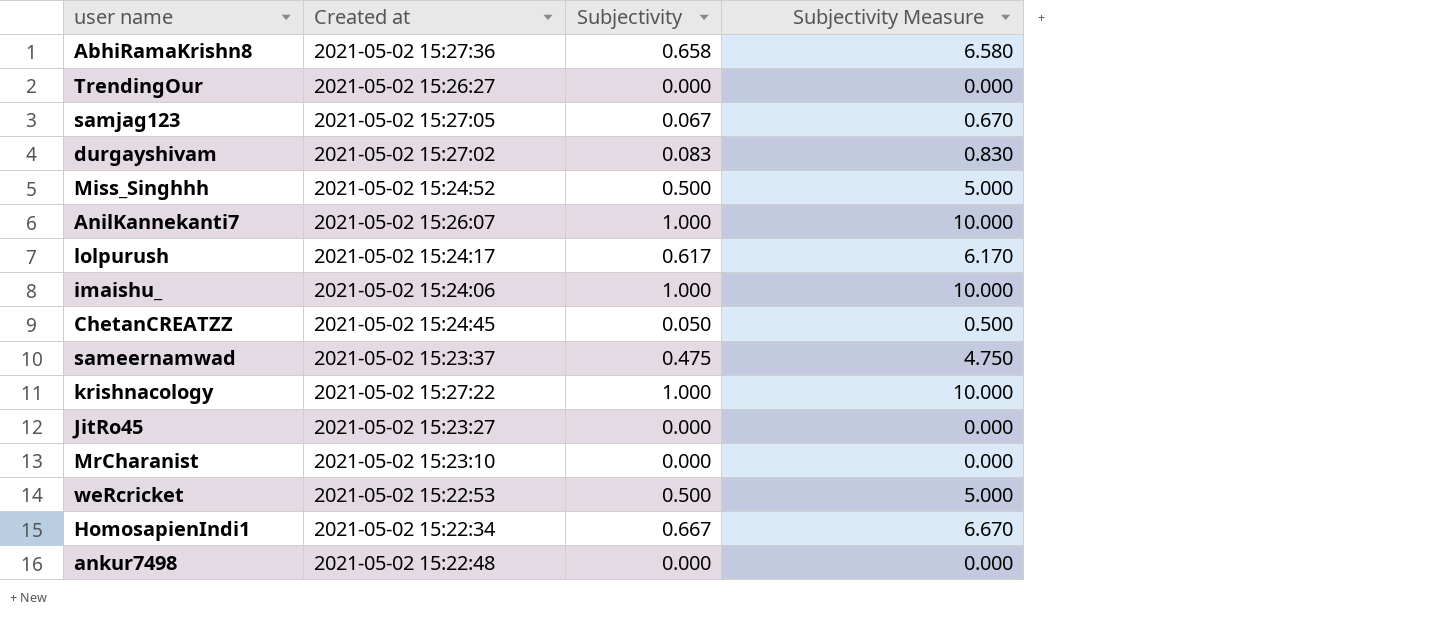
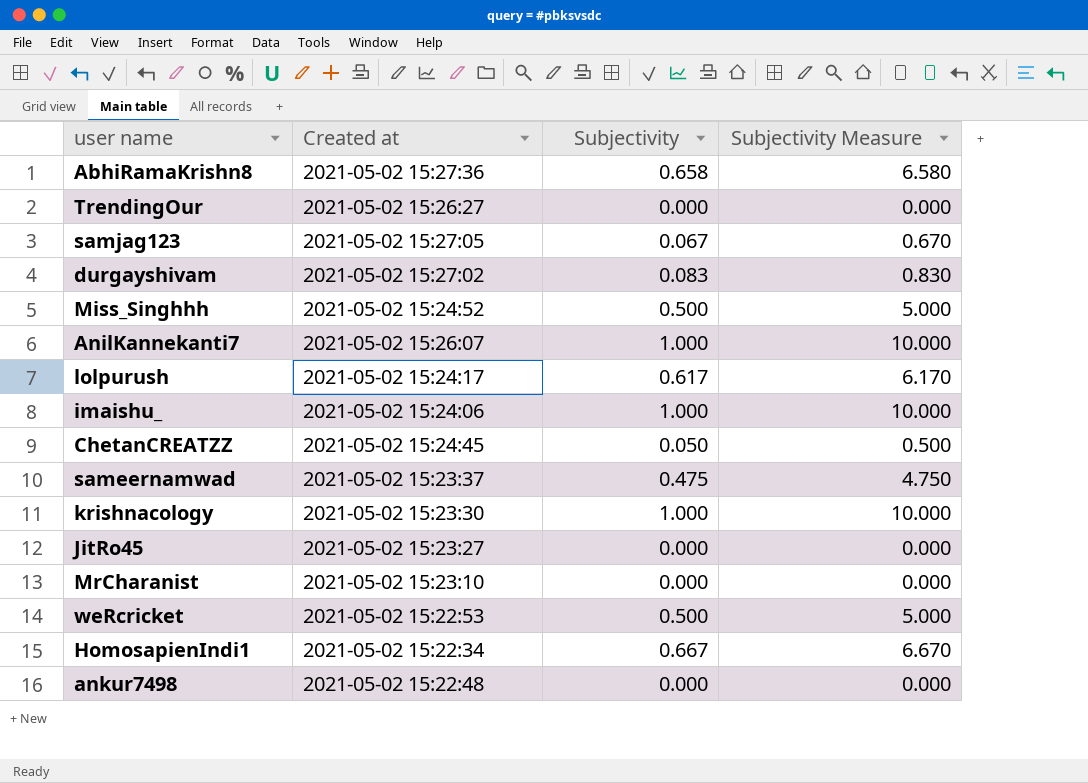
krishnacology | Created at: 2021-05-02 15:27:22 -> 2021-05-02 15:23:30

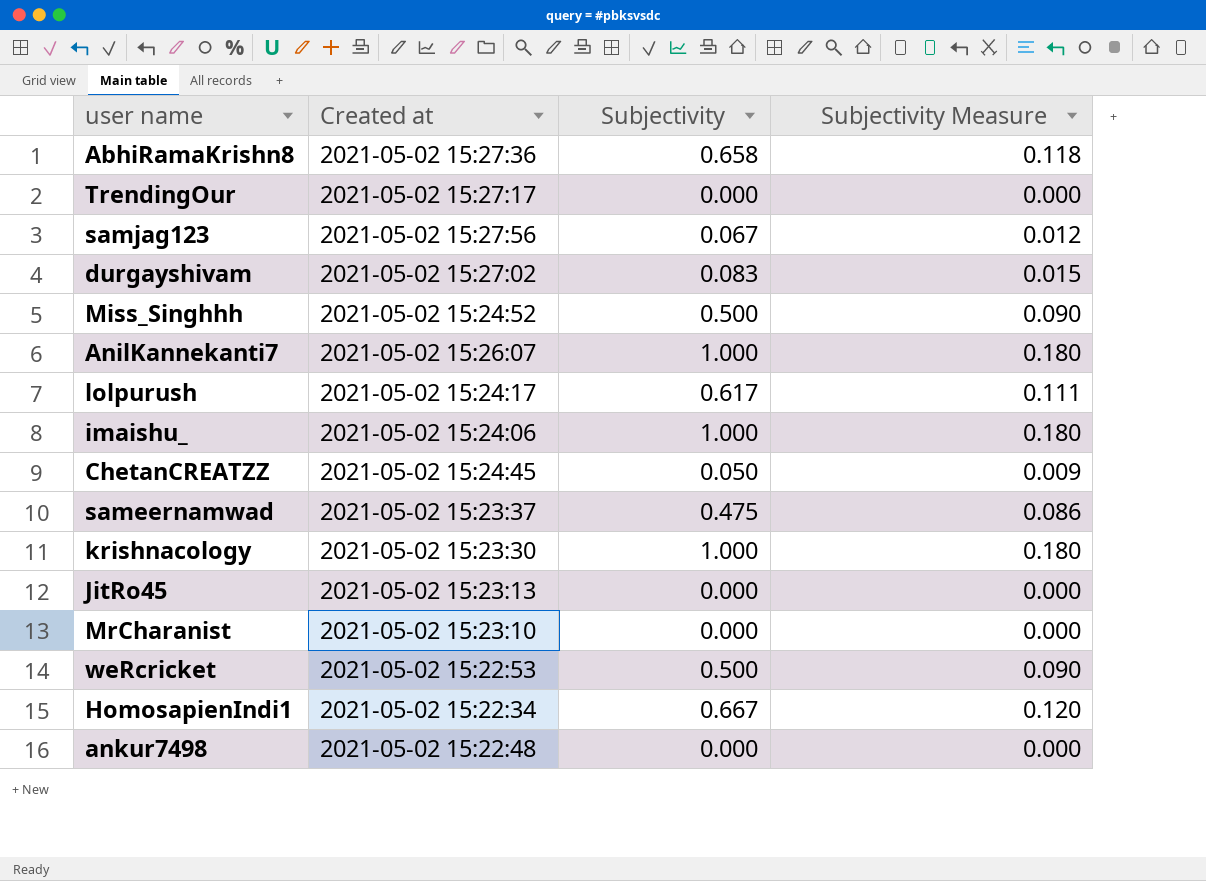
column Subjectivity Measure | formula: [Subjectivity] * 10 -> [Subjectivity] * 0.18
TrendingOur | Created at: 2021-05-02 15:26:27 -> 2021-05-02 15:27:17
samjag123 | Created at: 2021-05-02 15:27:05 -> 2021-05-02 15:27:56
JitRo45 | Created at: 2021-05-02 15:23:27 -> 2021-05-02 15:23:13

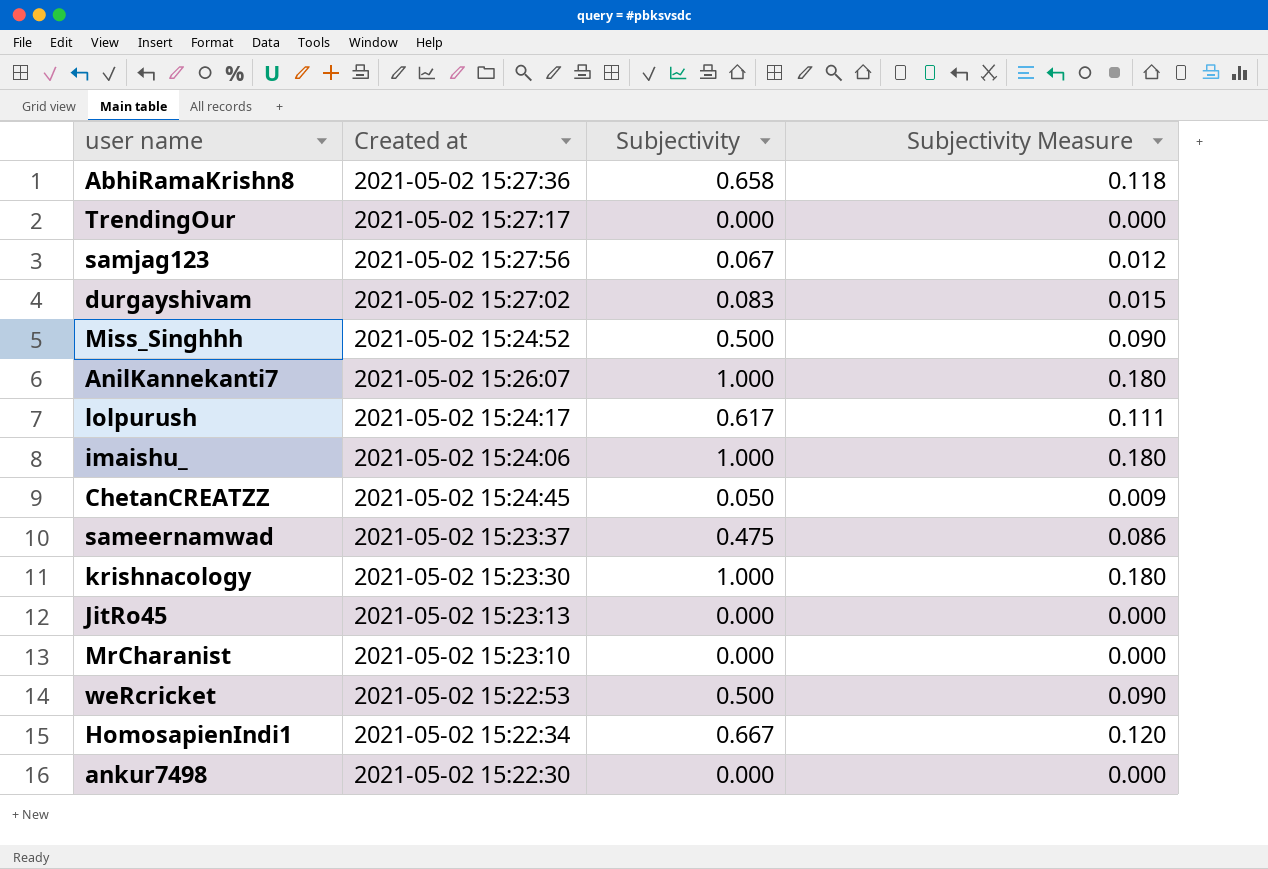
ankur7498 | Created at: 2021-05-02 15:22:48 -> 2021-05-02 15:22:30

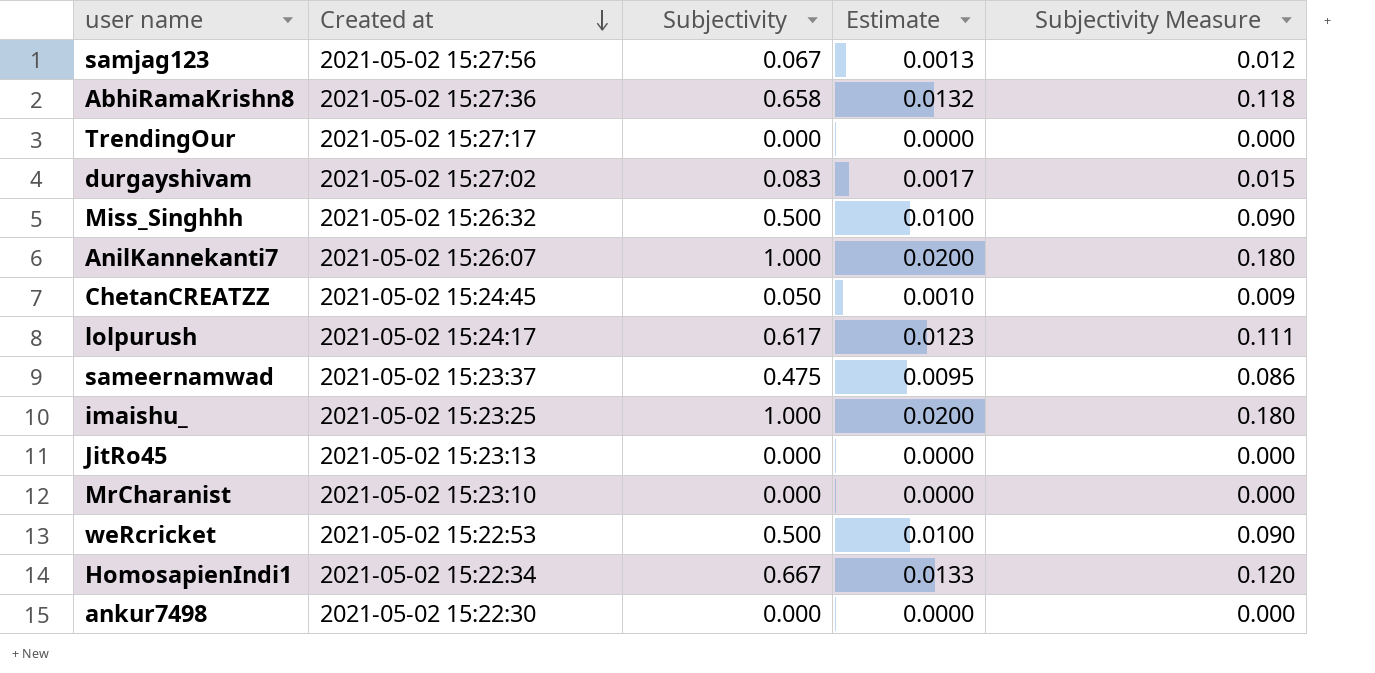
row order: none -> Created at descending
column Estimate | formula: none -> [Subjectivity] * 0.02
row krishnacology: 2021-05-02 15:23:30 | 1.000 | 0.180 -> none
Miss_Singhhh | Created at: 2021-05-02 15:24:52 -> 2021-05-02 15:26:32
imaishu_ | Created at: 2021-05-02 15:24:06 -> 2021-05-02 15:23:25

